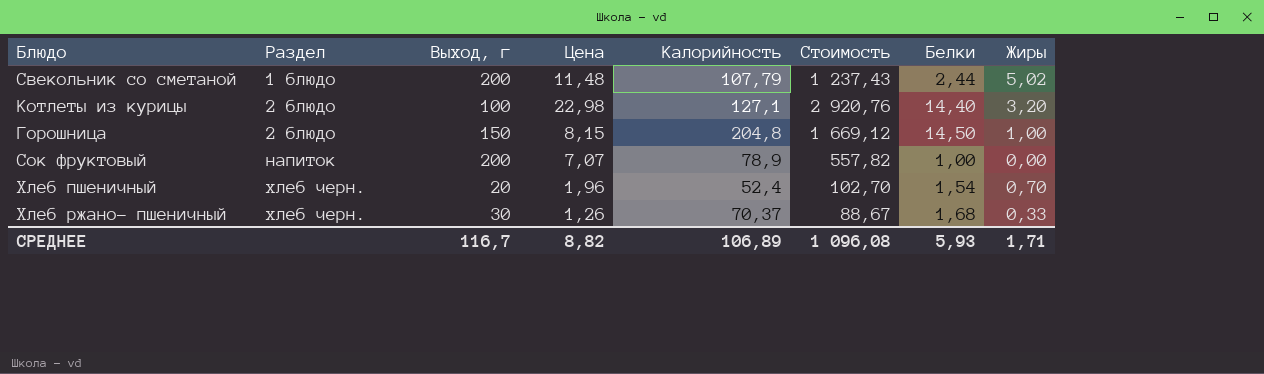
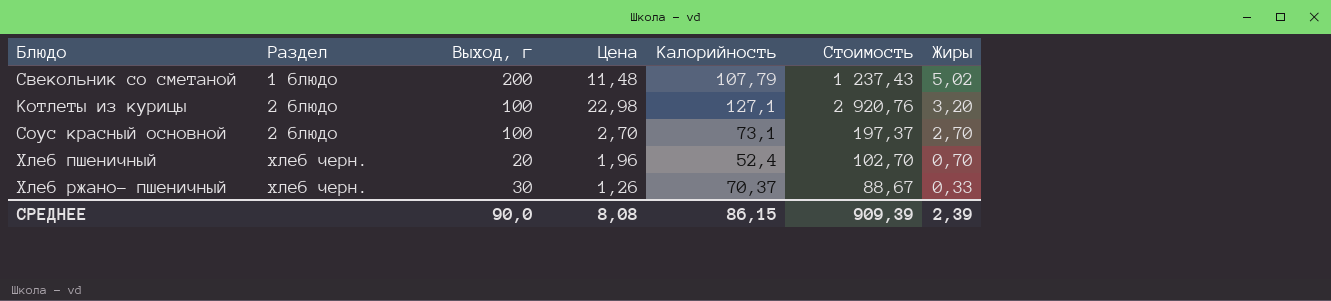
column Белки | position: 7 -> none
row Горошница: 2 блюдо | 150 | 8,15 | 204,8 | 1 669,12 | 14,50 | 1,00 -> none
row Сок фруктовый: напиток | 200 | 7,07 | 78,9 | 557,82 | 1,00 | 0,00 -> none
row Соус красный основной: none -> 2 блюдо | 100 | 2,70 | 73,1 | 197,37 | 2,70
СРЕДНЕЕ | Выход, г: 116,7 -> 90,0
СРЕДНЕЕ | Цена: 8,82 -> 8,08
СРЕДНЕЕ | Калорийность: 106,89 -> 86,15
СРЕДНЕЕ | Стоимость: 1 096,08 -> 909,39
СРЕДНЕЕ | Жиры: 1,71 -> 2,39

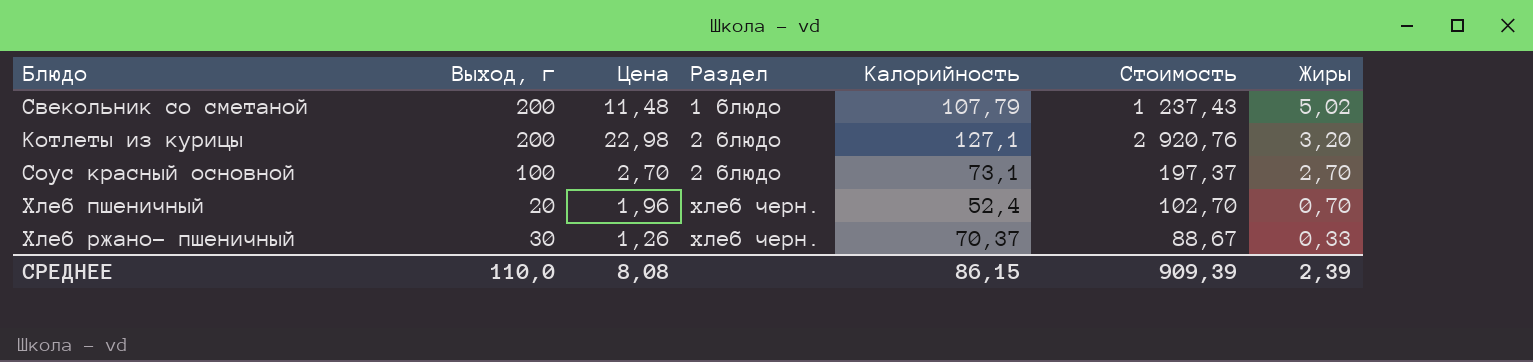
column Раздел | position: 2 -> 4
Котлеты из курицы | Выход, г: 100 -> 200
СРЕДНЕЕ | Выход, г: 90,0 -> 110,0

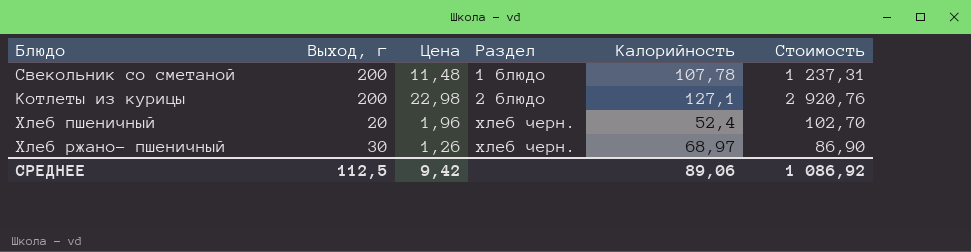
column Жиры | position: 7 -> none
row Соус красный основной: 100 | 2,70 | 2 блюдо | 73,1 | 197,37 | 2,70 -> none
Свекольник со сметаной | Калорийность: 107,79 -> 107,78
Свекольник со сметаной | Стоимость: 1 237,43 -> 1 237,31
Хлеб ржано- пшеничный | Калорийность: 70,37 -> 68,97
Хлеб ржано- пшеничный | Стоимость: 88,67 -> 86,90
СРЕДНЕЕ | Выход, г: 110,0 -> 112,5
СРЕДНЕЕ | Цена: 8,08 -> 9,42
СРЕДНЕЕ | Калорийность: 86,15 -> 89,06
СРЕДНЕЕ | Стоимость: 909,39 -> 1 086,92

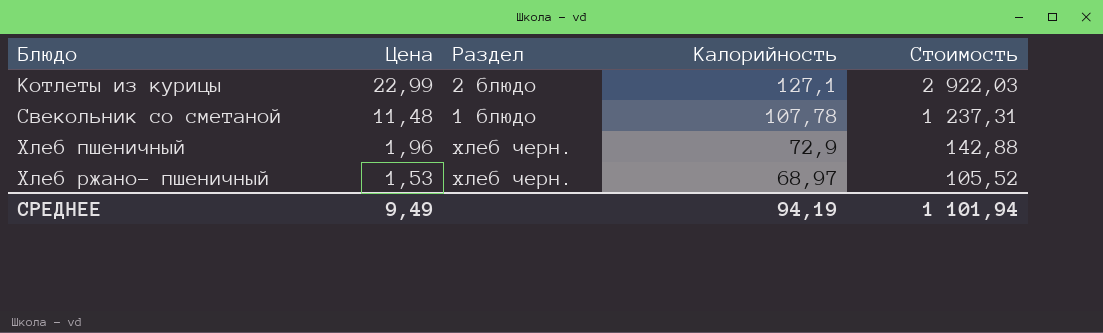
row order: Раздел ascending -> Блюдо ascending
column Выход, г | position: 2 -> none
Котлеты из курицы | Цена: 22,98 -> 22,99
Котлеты из курицы | Стоимость: 2 920,76 -> 2 922,03
Хлеб пшеничный | Калорийность: 52,4 -> 72,9
Хлеб пшеничный | Стоимость: 102,70 -> 142,88
Хлеб ржано- пшеничный | Цена: 1,26 -> 1,53
Хлеб ржано- пшеничный | Стоимость: 86,90 -> 105,52
СРЕДНЕЕ | Цена: 9,42 -> 9,49
СРЕДНЕЕ | Калорийность: 89,06 -> 94,19
СРЕДНЕЕ | Стоимость: 1 086,92 -> 1 101,94

